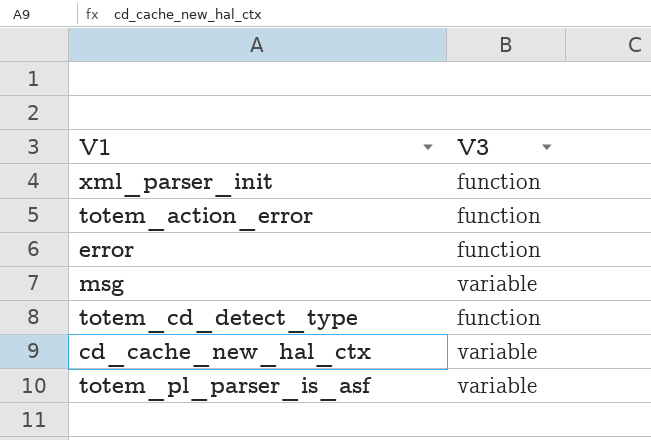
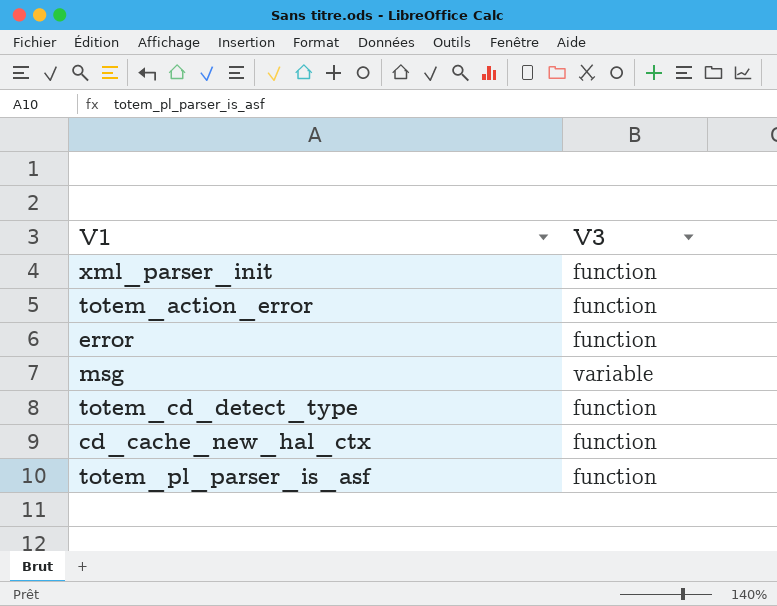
cd_cache_new_hal_ctx | V3: variable -> function
totem_pl_parser_is_asf | V3: variable -> function

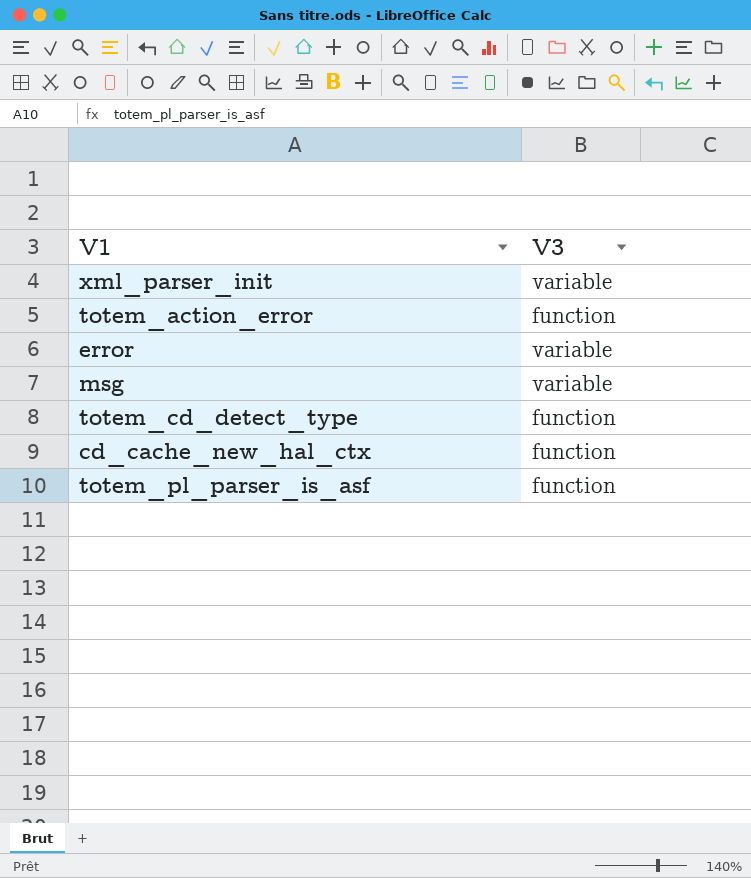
xml_parser_init | V3: function -> variable
error | V3: function -> variable

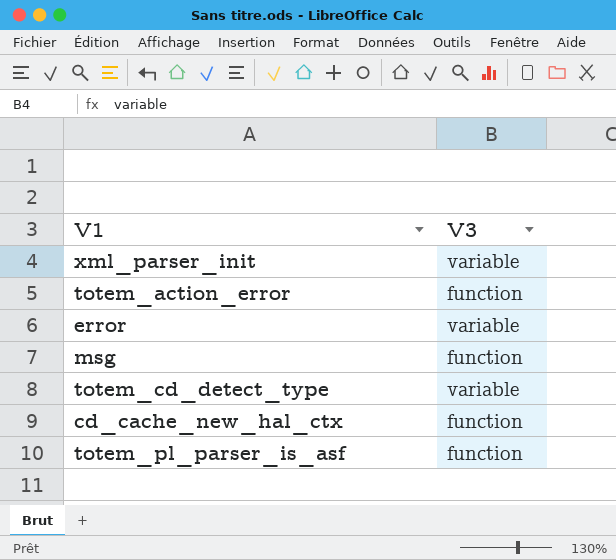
msg | V3: variable -> function
totem_cd_detect_type | V3: function -> variable

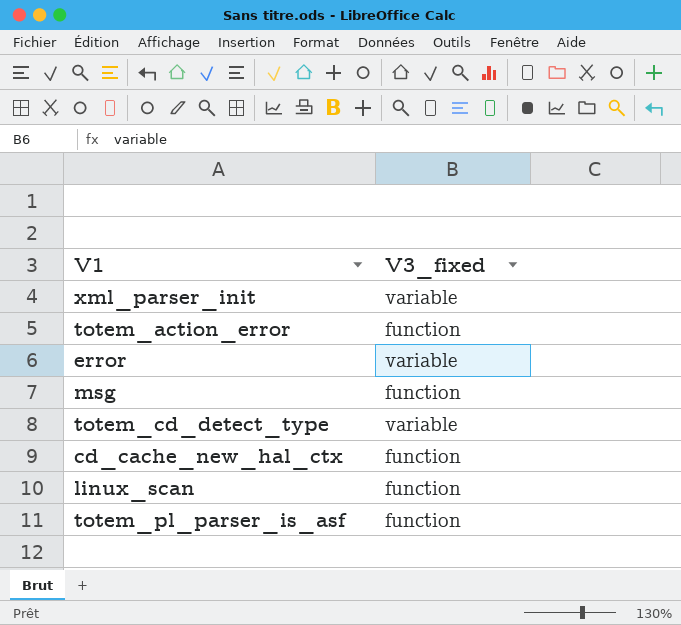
column name: V3 -> V3_fixed
row linux_scan: none -> function

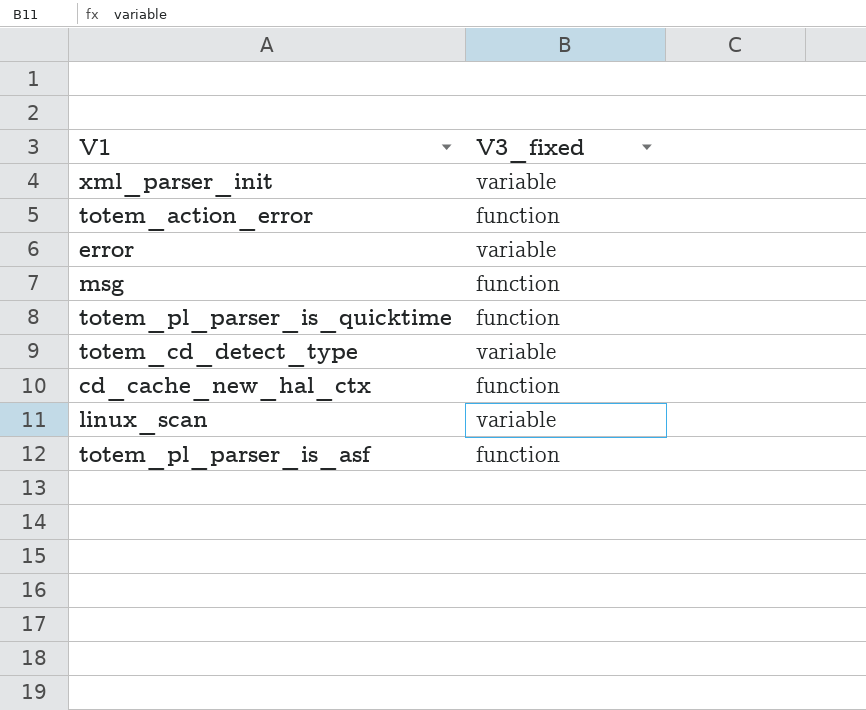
row totem_pl_parser_is_quicktime: none -> function
linux_scan | V3_fixed: function -> variable

